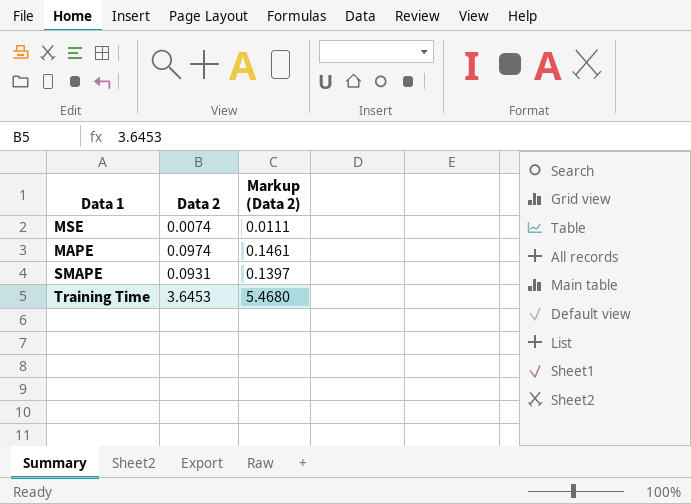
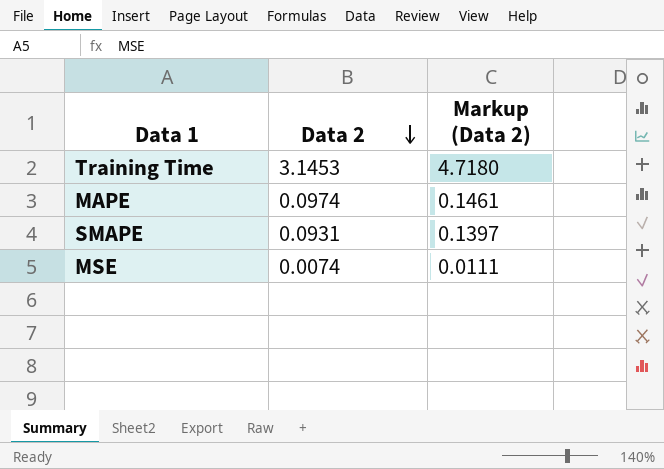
row order: none -> Data 2 descending
Training Time | Data 2: 3.6453 -> 3.1453
Training Time | Markup (Data 2): 5.4680 -> 4.7180

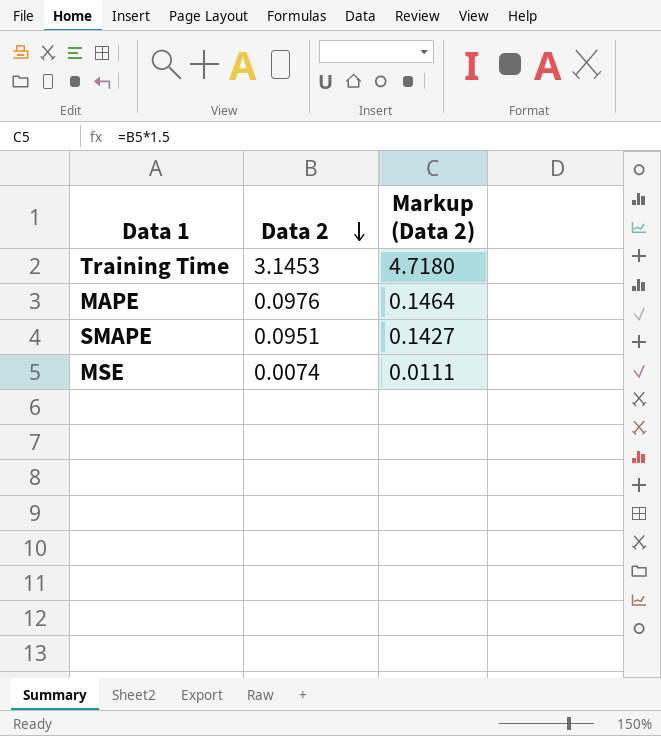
MAPE | Data 2: 0.0974 -> 0.0976
MAPE | Markup (Data 2): 0.1461 -> 0.1464
SMAPE | Data 2: 0.0931 -> 0.0951
SMAPE | Markup (Data 2): 0.1397 -> 0.1427

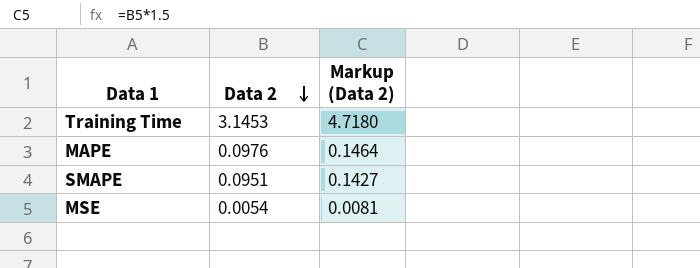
MSE | Data 2: 0.0074 -> 0.0054
MSE | Markup (Data 2): 0.0111 -> 0.0081

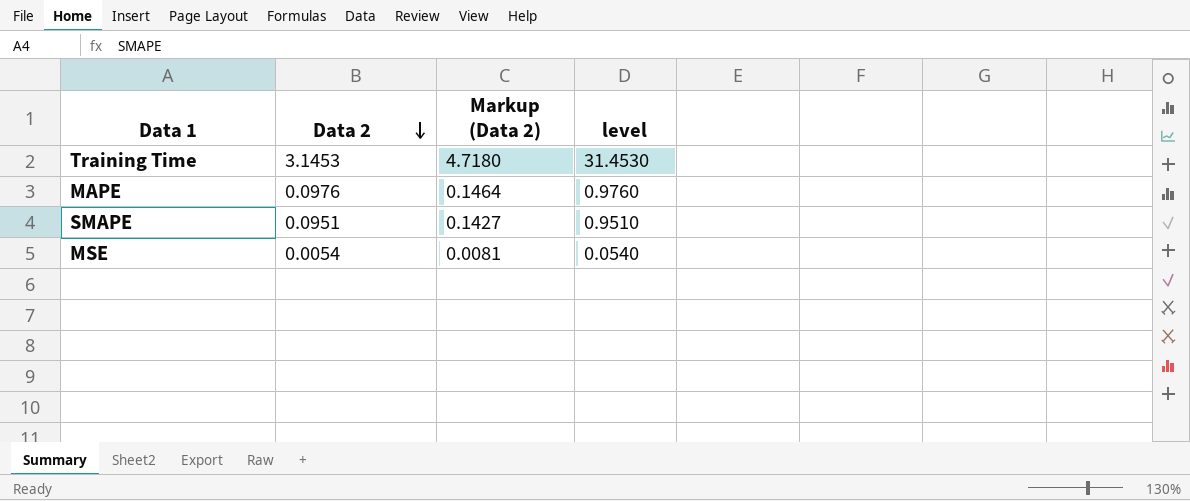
column level | formula: none -> [Data 2] * 10

